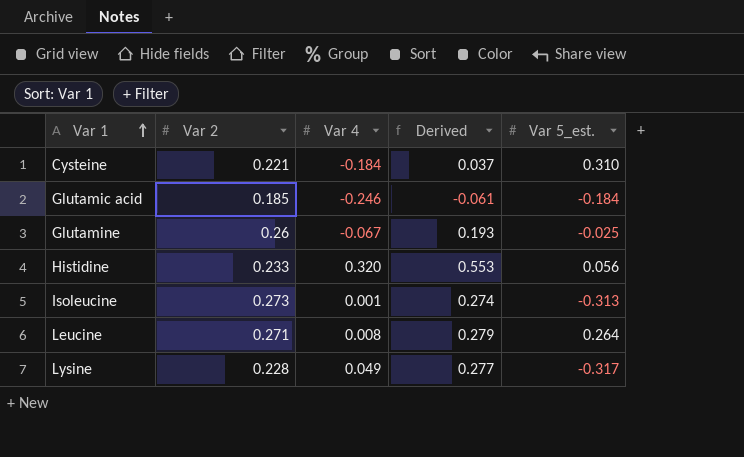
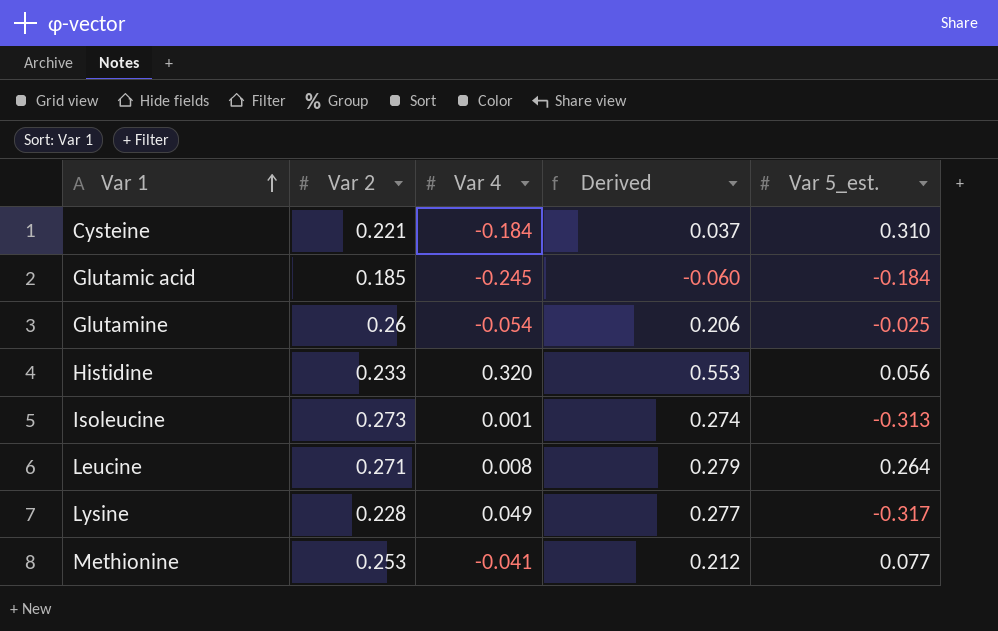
Glutamic acid | Var 4: -0.246 -> -0.245
Glutamic acid | Derived: -0.061 -> -0.060
Glutamine | Var 4: -0.067 -> -0.054
Glutamine | Derived: 0.193 -> 0.206
row Methionine: none -> 0.253 | -0.041 | 0.212 | 0.077

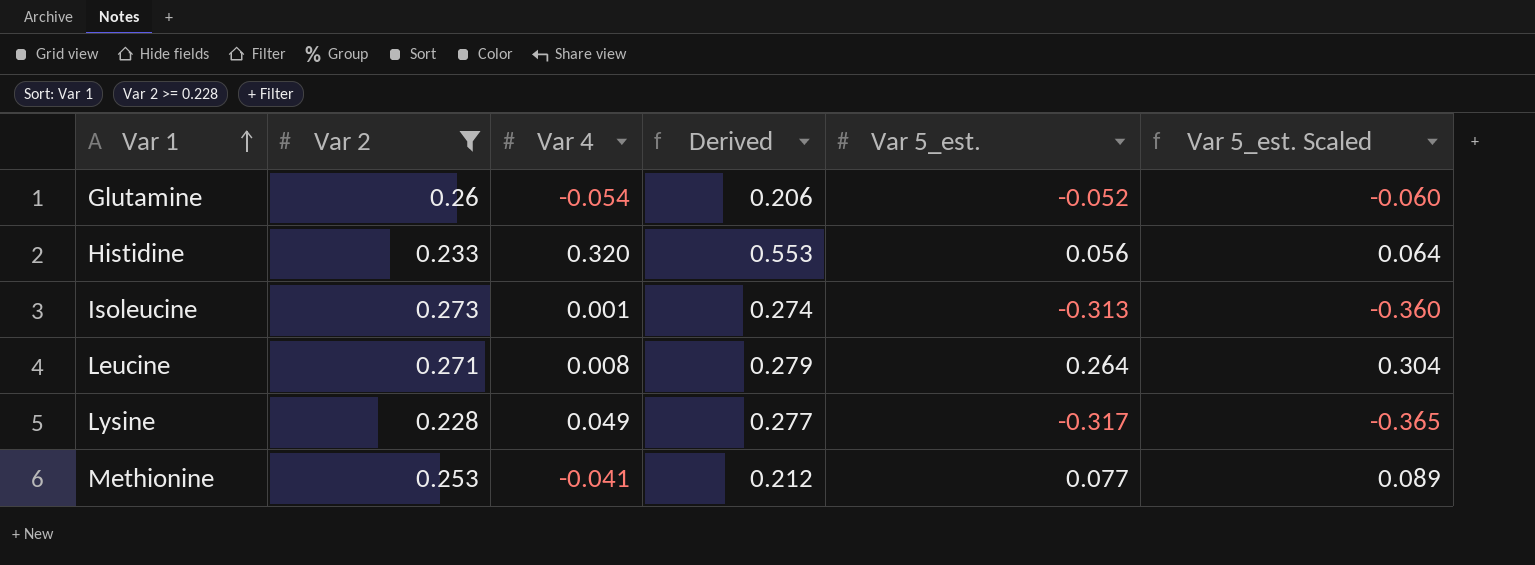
filter: none -> Var 2 >= 0.228
column Var 5_est. Scaled | formula: none -> [Var 5_est.] * 1.15
Glutamine | Var 5_est.: -0.025 -> -0.052

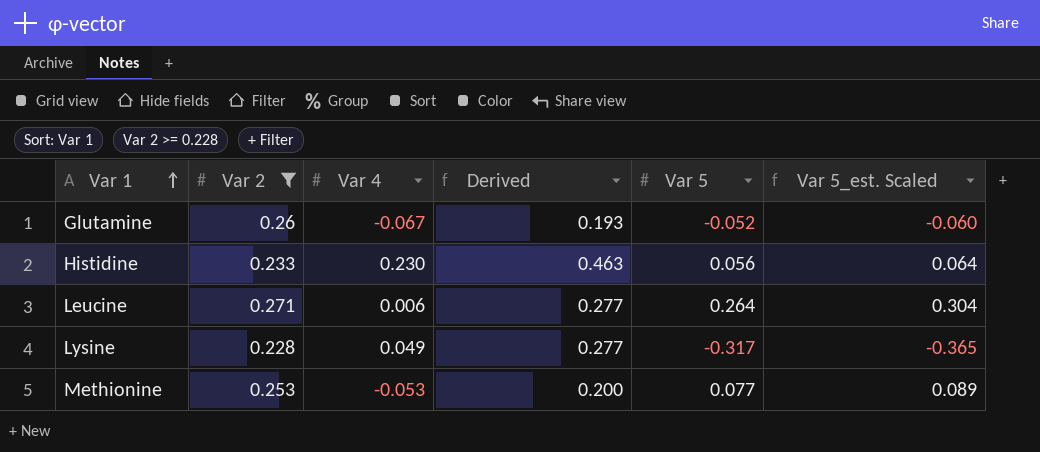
column name: Var 5_est. -> Var 5
row Isoleucine: 0.273 | 0.001 | 0.274 | -0.313 | -0.360 -> none
Glutamine | Var 4: -0.054 -> -0.067
Glutamine | Derived: 0.206 -> 0.193
Histidine | Var 4: 0.320 -> 0.230
Histidine | Derived: 0.553 -> 0.463
Leucine | Var 4: 0.008 -> 0.006
Leucine | Derived: 0.279 -> 0.277
Methionine | Var 4: -0.041 -> -0.053
Methionine | Derived: 0.212 -> 0.200

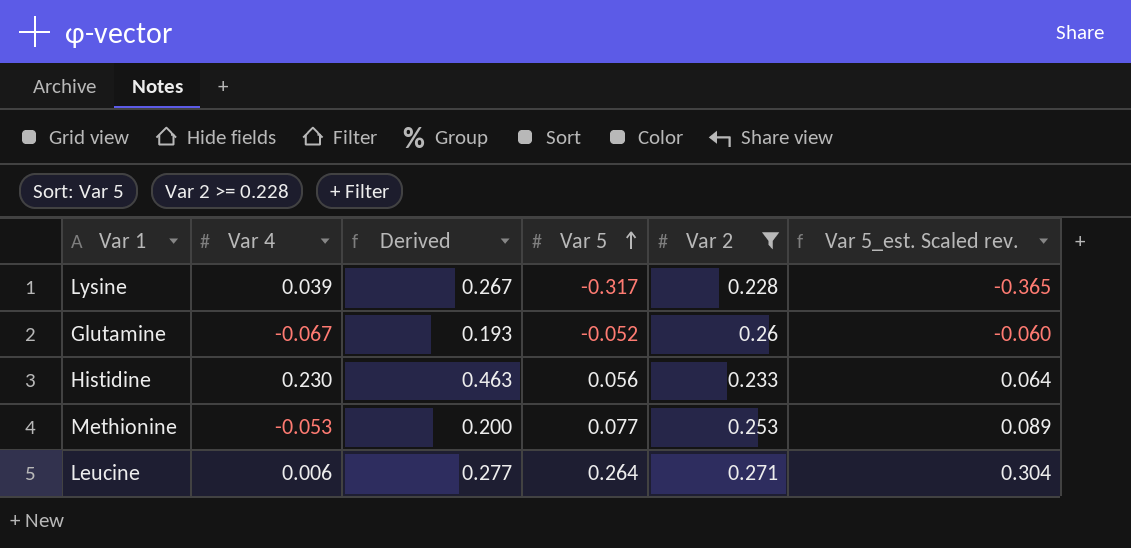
row order: Var 1 ascending -> Var 5 ascending
column Var 2 | position: 2 -> 5
column name: Var 5_est. Scaled -> Var 5_est. Scaled rev.
Lysine | Var 4: 0.049 -> 0.039
Lysine | Derived: 0.277 -> 0.267

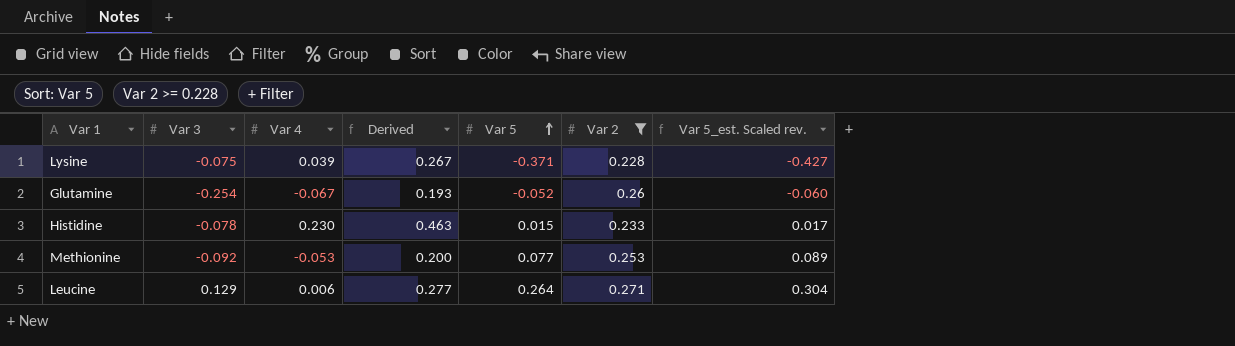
column Var 3 | position: none -> 2
Lysine | Var 5: -0.317 -> -0.371
Lysine | Var 5_est. Scaled rev.: -0.365 -> -0.427
Histidine | Var 5: 0.056 -> 0.015
Histidine | Var 5_est. Scaled rev.: 0.064 -> 0.017

